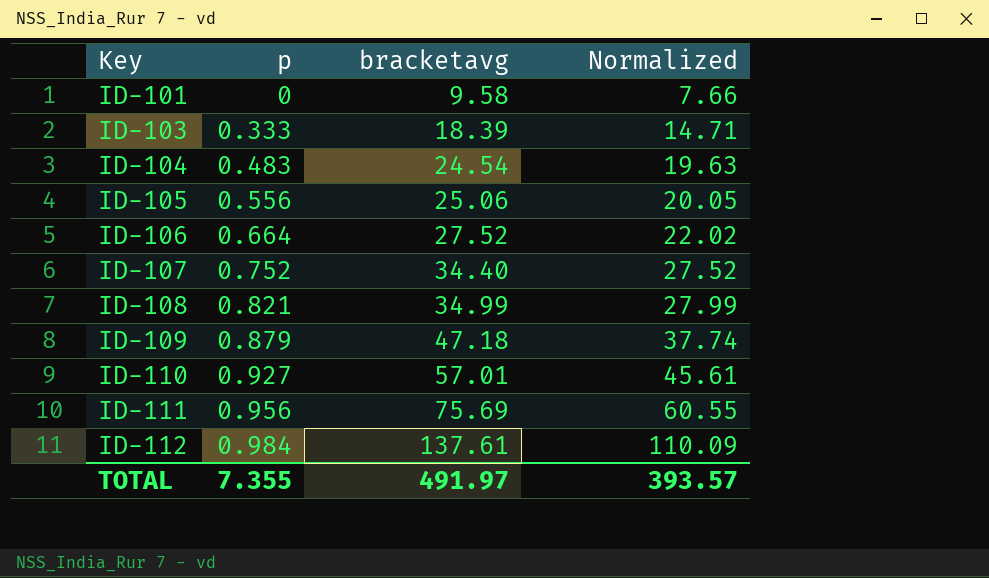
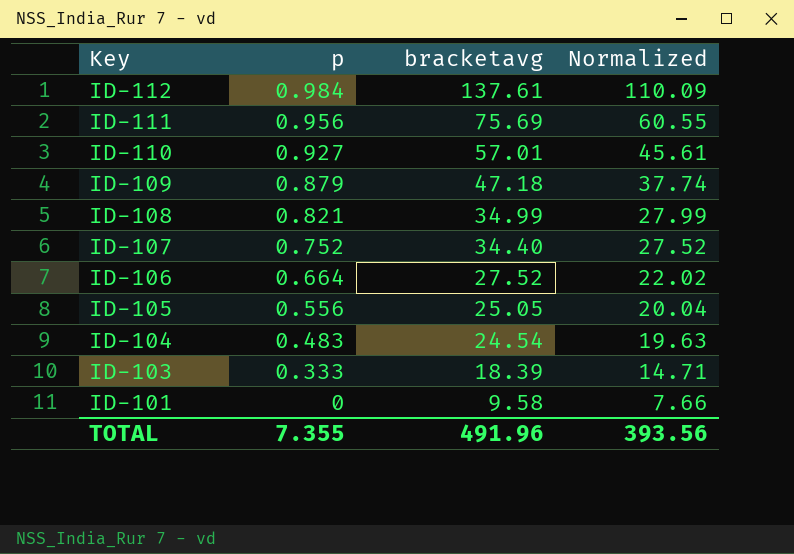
row order: Key ascending -> Key descending
ID-105 | bracketavg: 25.06 -> 25.05
ID-105 | Normalized: 20.05 -> 20.04
TOTAL | bracketavg: 491.97 -> 491.96
TOTAL | Normalized: 393.57 -> 393.56

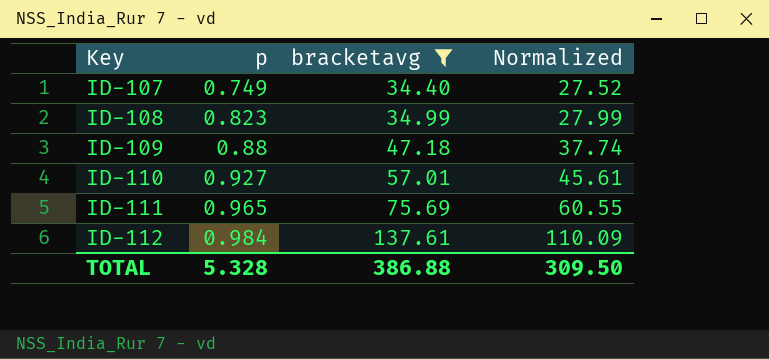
filter: none -> bracketavg >= 34.40
row order: Key descending -> Key ascending
ID-107 | p: 0.752 -> 0.749
ID-108 | p: 0.821 -> 0.823
ID-109 | p: 0.879 -> 0.88
ID-111 | p: 0.956 -> 0.965
TOTAL | p: 7.355 -> 5.328
TOTAL | bracketavg: 491.96 -> 386.88
TOTAL | Normalized: 393.56 -> 309.50

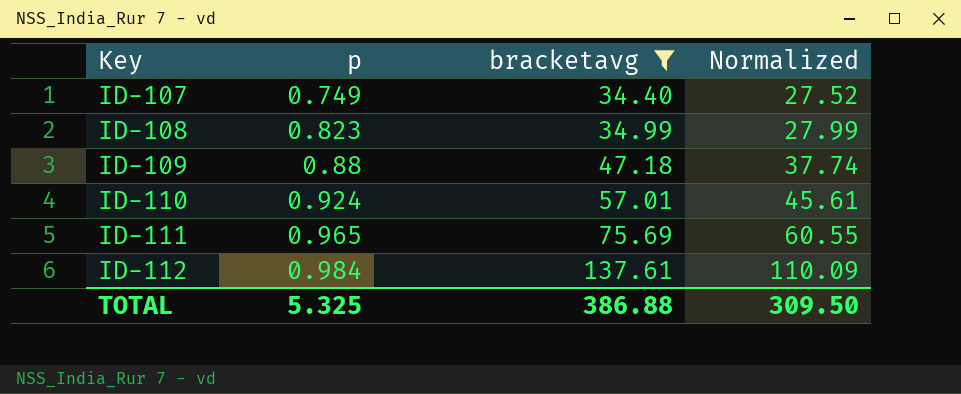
ID-110 | p: 0.927 -> 0.924
TOTAL | p: 5.328 -> 5.325

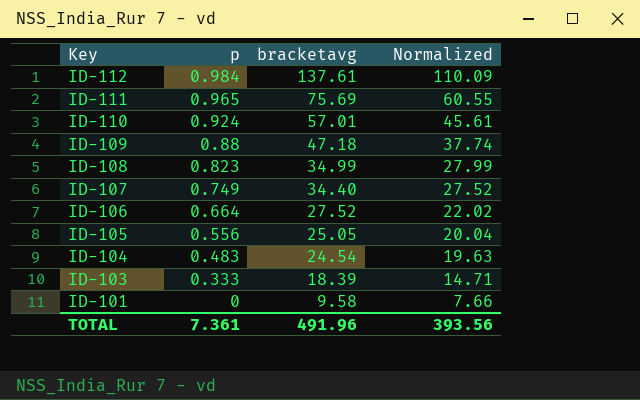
filter: bracketavg >= 34.40 -> none
row order: Key ascending -> Key descending
TOTAL | p: 5.325 -> 7.361
TOTAL | bracketavg: 386.88 -> 491.96
TOTAL | Normalized: 309.50 -> 393.56

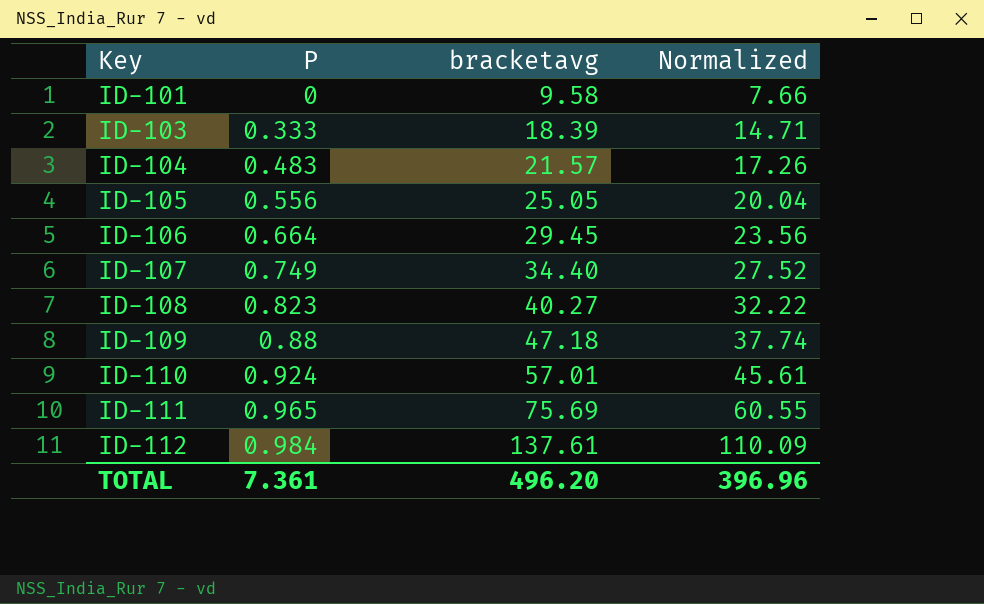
row order: Key descending -> Key ascending
column name: p -> P
ID-104 | bracketavg: 24.54 -> 21.57
ID-104 | Normalized: 19.63 -> 17.26
ID-106 | bracketavg: 27.52 -> 29.45
ID-106 | Normalized: 22.02 -> 23.56
ID-108 | bracketavg: 34.99 -> 40.27
ID-108 | Normalized: 27.99 -> 32.22
TOTAL | bracketavg: 491.96 -> 496.20
TOTAL | Normalized: 393.56 -> 396.96

